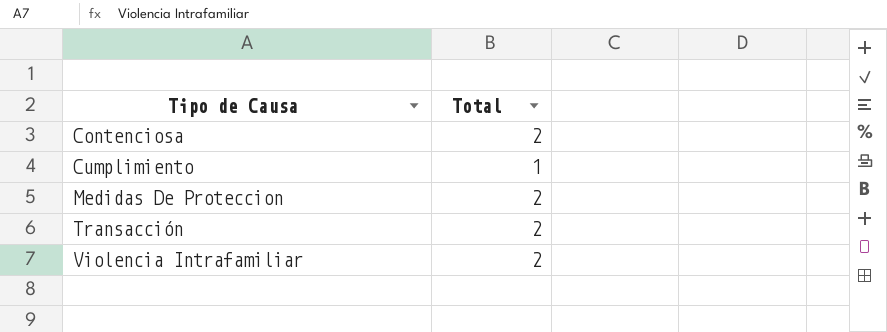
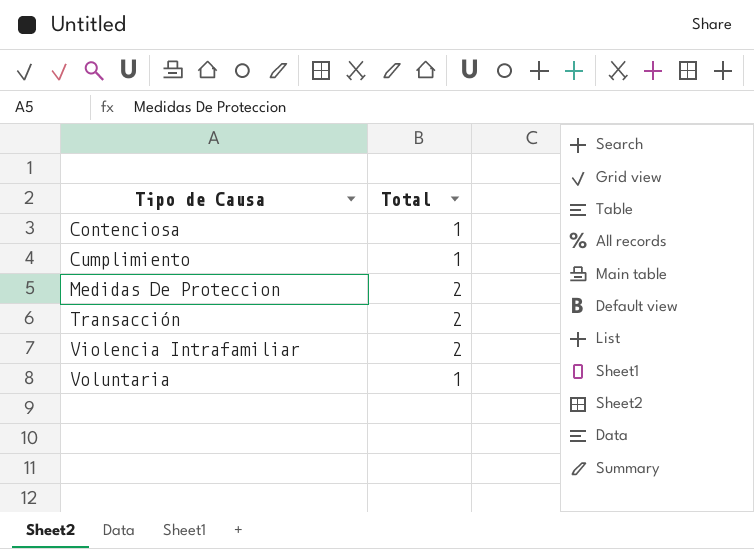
Contenciosa | Total: 2 -> 1
row Voluntaria: none -> 1

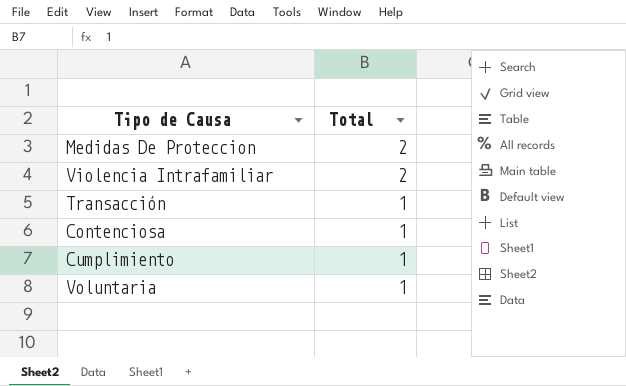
row order: Tipo de Causa ascending -> Total descending
Transacción | Total: 2 -> 1

